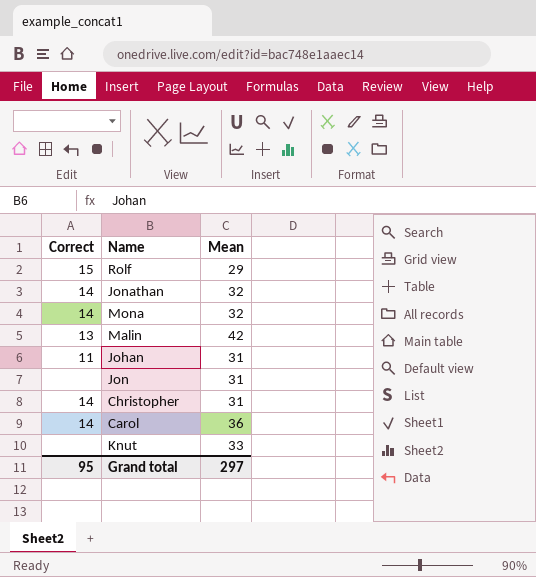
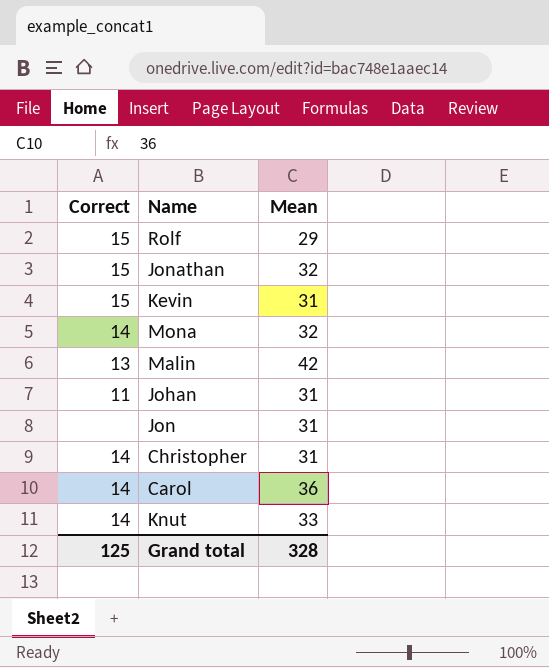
Jonathan | Correct: 14 -> 15
row Kevin: none -> 15 | 31
Knut | Correct: none -> 14
Grand total | Correct: 95 -> 125
Grand total | Mean: 297 -> 328

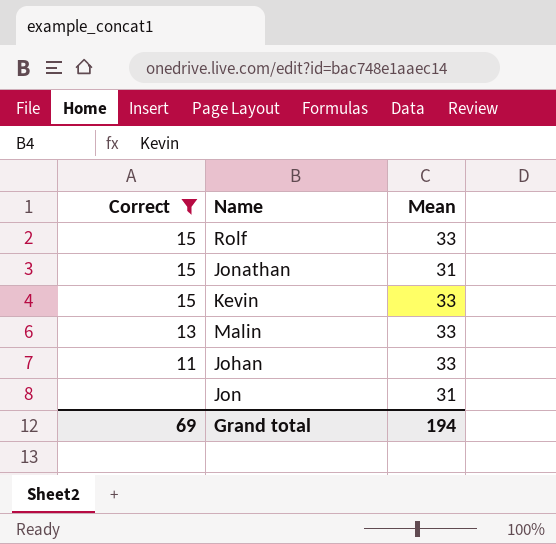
filter: none -> Correct != 14
Rolf | Mean: 29 -> 33
Jonathan | Mean: 32 -> 31
Kevin | Mean: 31 -> 33
Malin | Mean: 42 -> 33
Johan | Mean: 31 -> 33
Grand total | Correct: 125 -> 69
Grand total | Mean: 328 -> 194

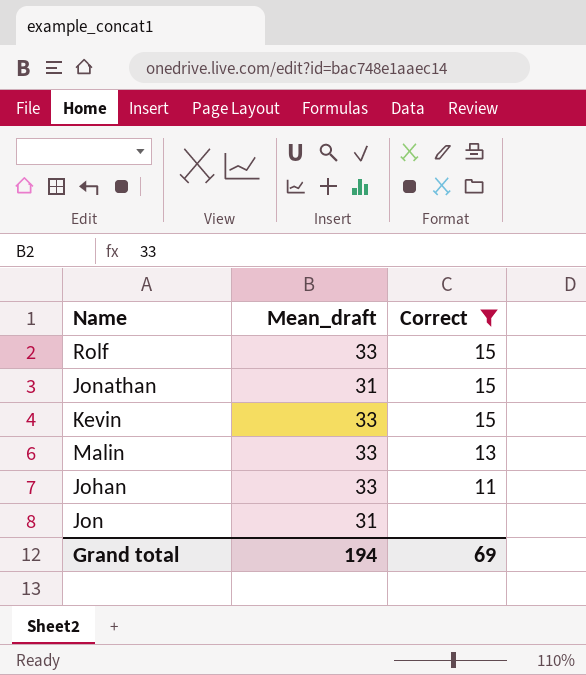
column name: Mean -> Mean_draft
column Correct | position: 1 -> 3

